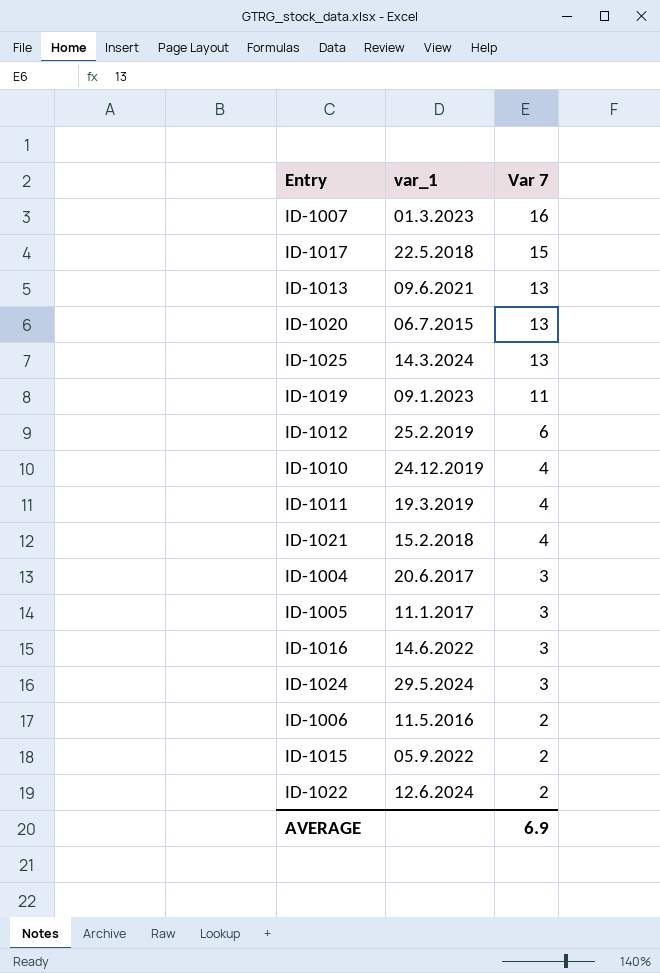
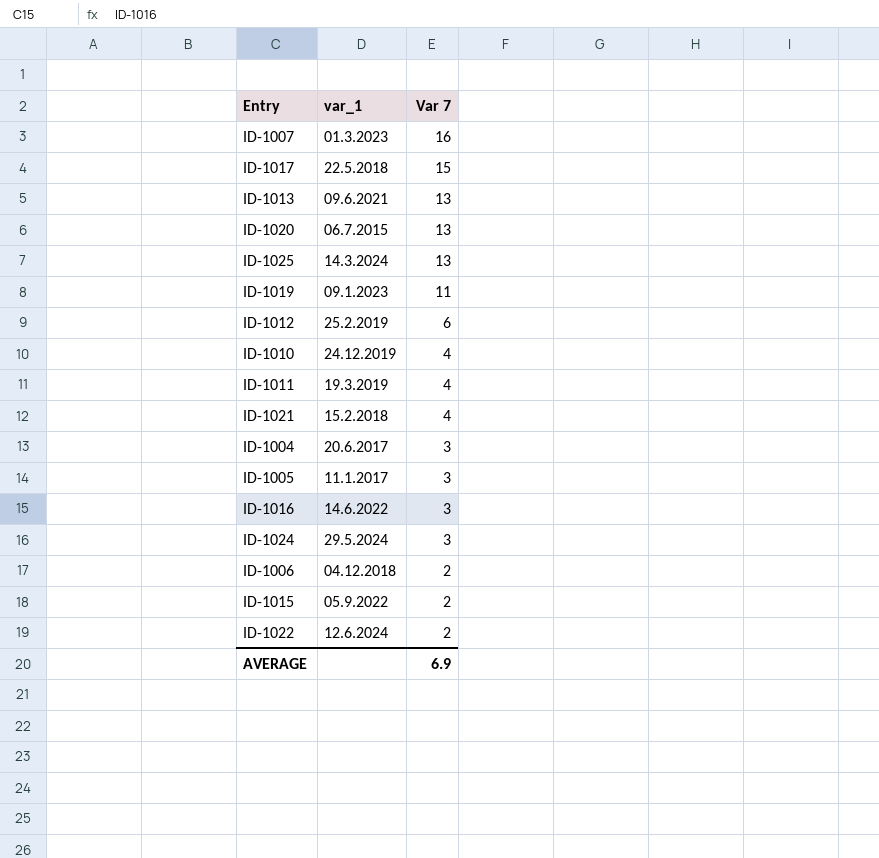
ID-1006 | var_1: 11.5.2016 -> 04.12.2018

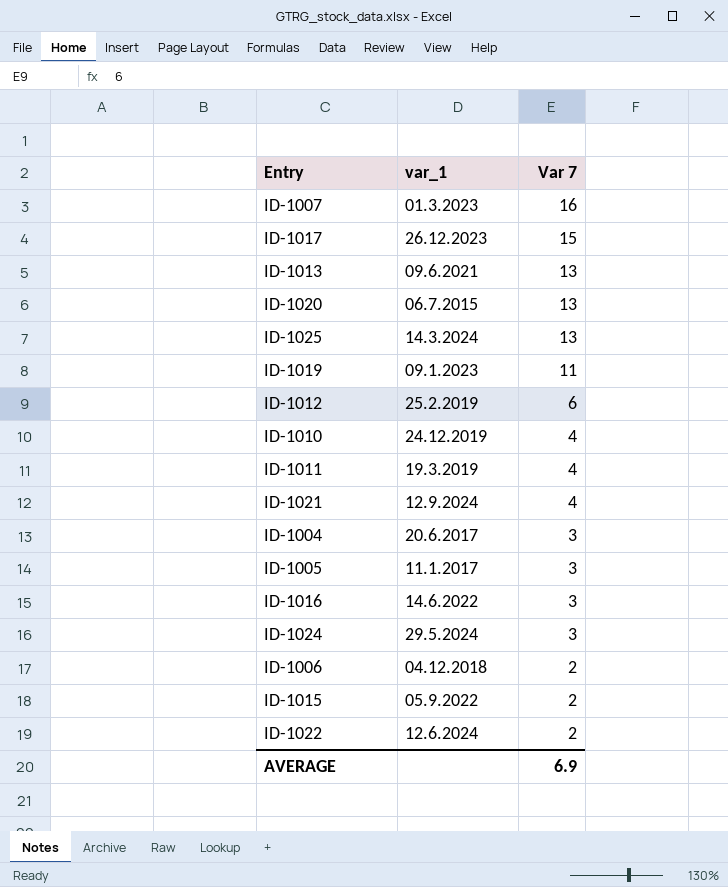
ID-1017 | var_1: 22.5.2018 -> 26.12.2023
ID-1021 | var_1: 15.2.2018 -> 12.9.2024

